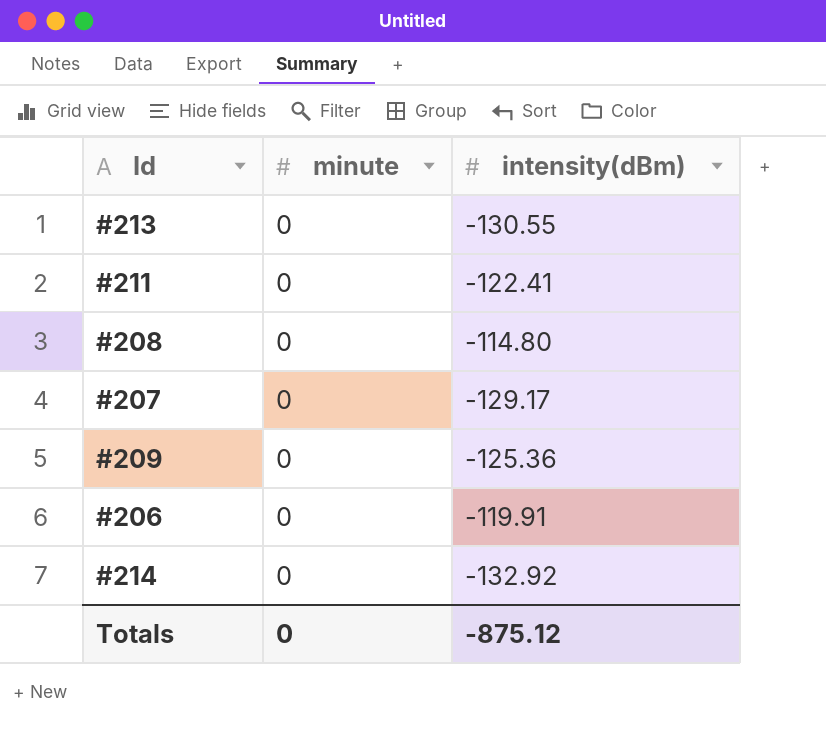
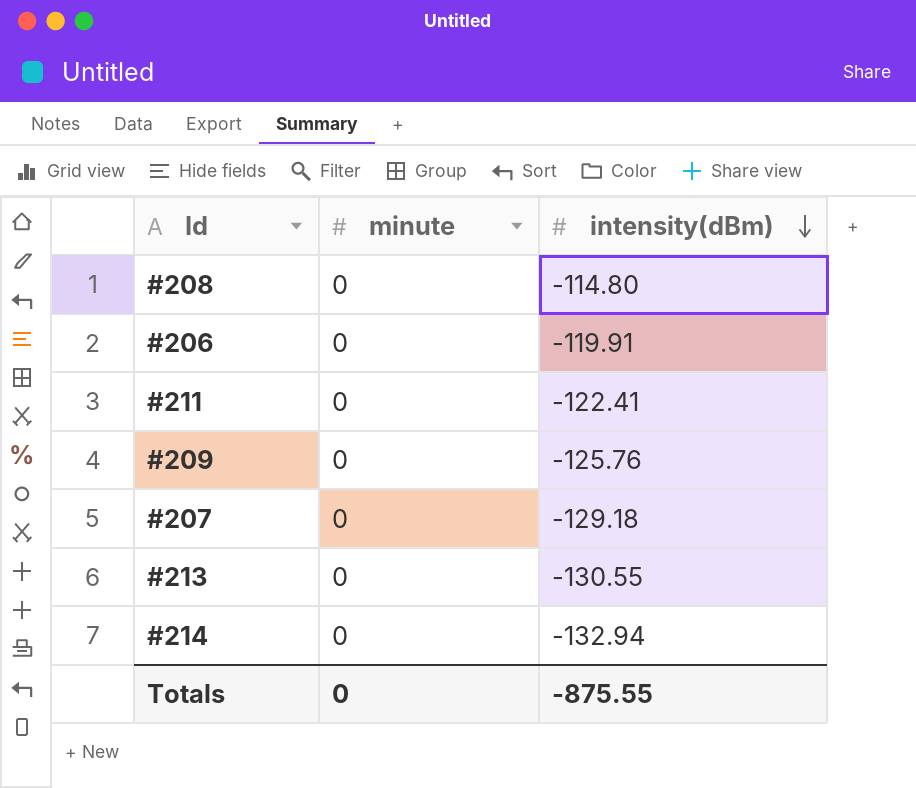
row order: none -> intensity(dBm) descending
#209 | intensity(dBm): -125.36 -> -125.76
#207 | intensity(dBm): -129.17 -> -129.18
#214 | intensity(dBm): -132.92 -> -132.94
Totals | intensity(dBm): -875.12 -> -875.55

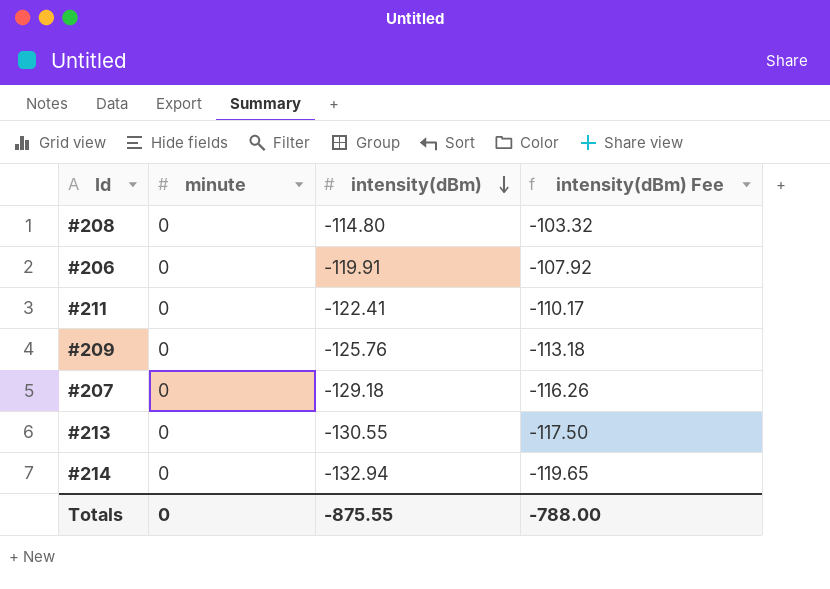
column intensity(dBm) Fee | formula: none -> [intensity(dBm)] * 0.9

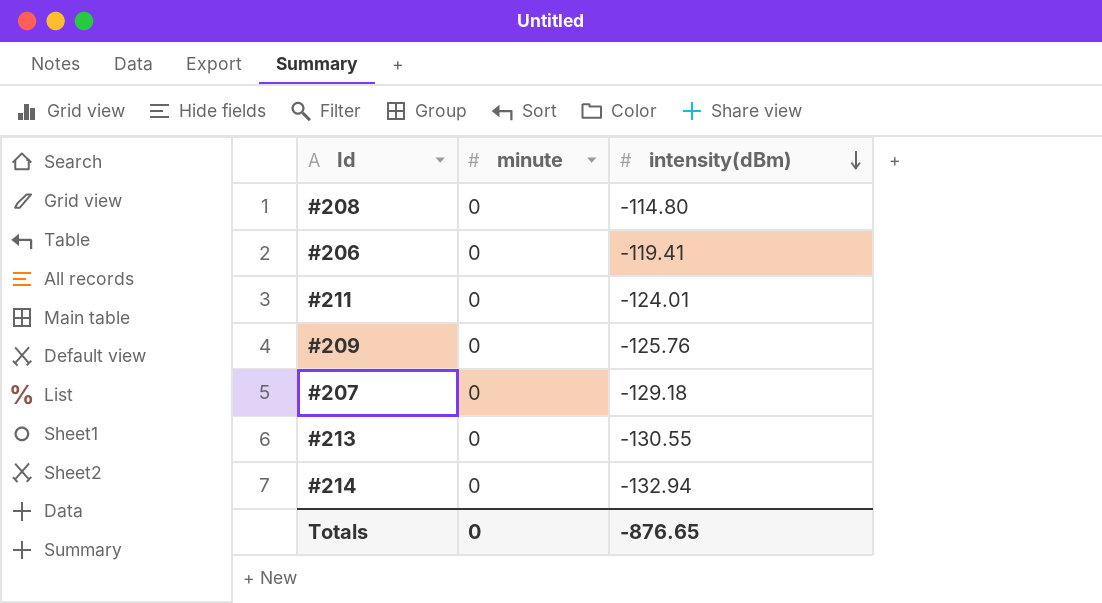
column intensity(dBm) Fee | formula: [intensity(dBm)] * 0.9 -> none
#206 | intensity(dBm): -119.91 -> -119.41
#211 | intensity(dBm): -122.41 -> -124.01
Totals | intensity(dBm): -875.55 -> -876.65

